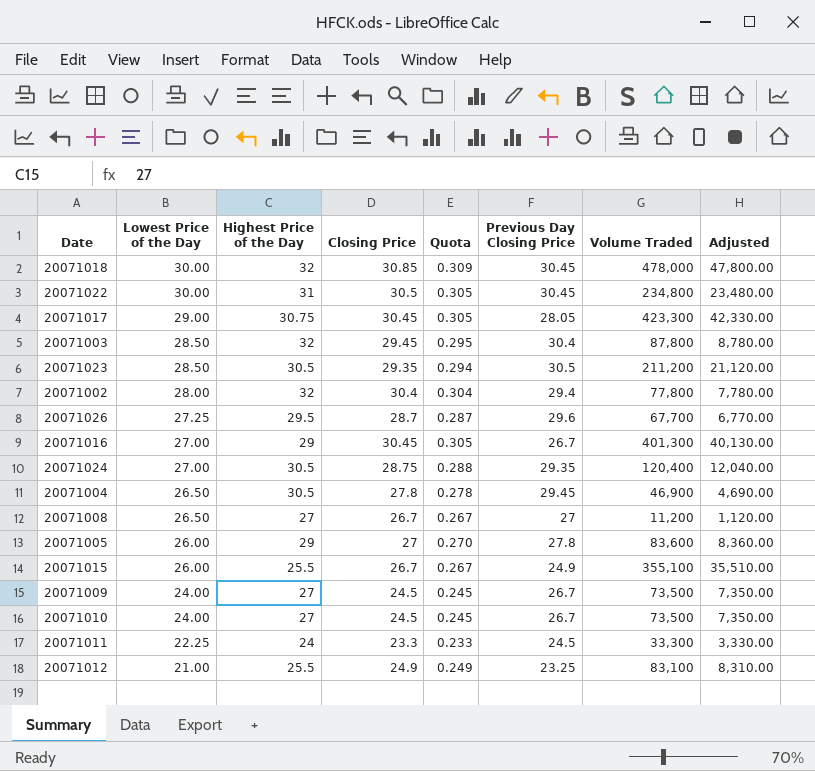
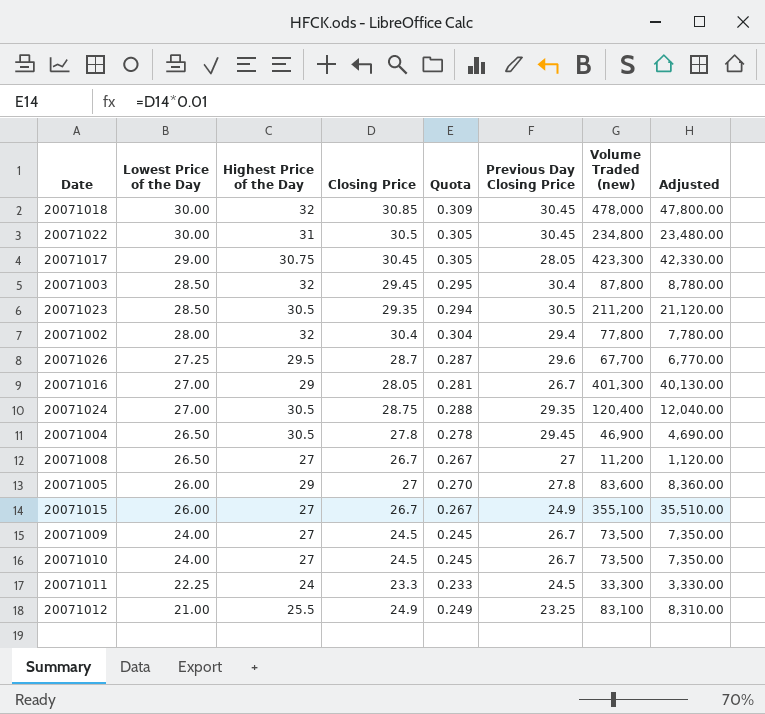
column name: Volume Traded -> Volume Traded (new)
20071016 | Closing Price: 30.45 -> 28.05
20071016 | Quota: 0.305 -> 0.281
20071015 | Highest Price of the Day: 25.5 -> 27

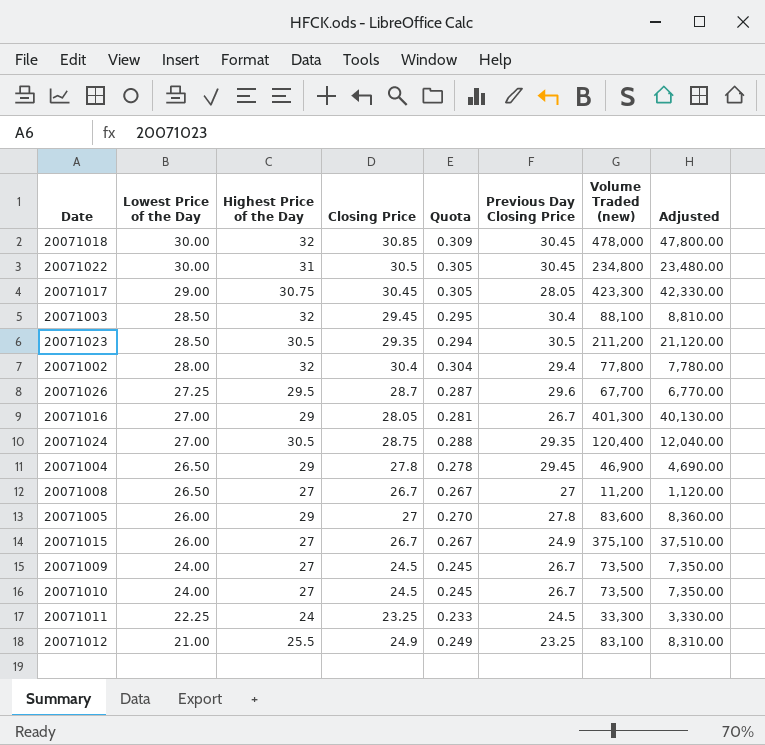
20071003 | Volume Traded (new): 87,800 -> 88,100
20071003 | Adjusted: 8,780.00 -> 8,810.00
20071004 | Highest Price of the Day: 30.5 -> 29
20071015 | Volume Traded (new): 355,100 -> 375,100
20071015 | Adjusted: 35,510.00 -> 37,510.00
20071011 | Closing Price: 23.3 -> 23.25

